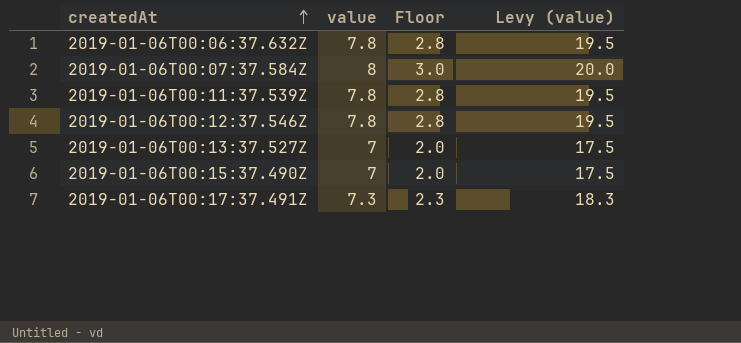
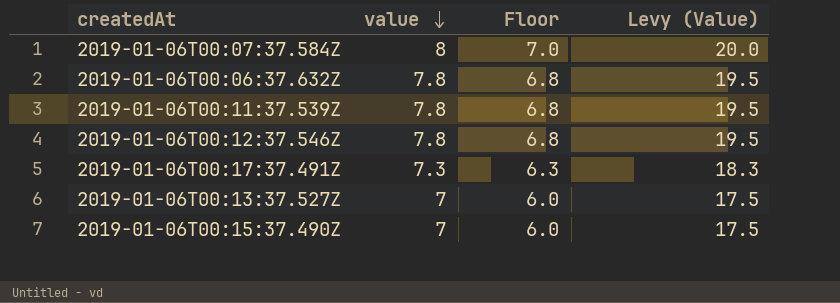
row order: createdAt ascending -> value descending
column Floor | formula: [value] - 5 -> [value] - 1
column name: Levy (value) -> Levy (Value)

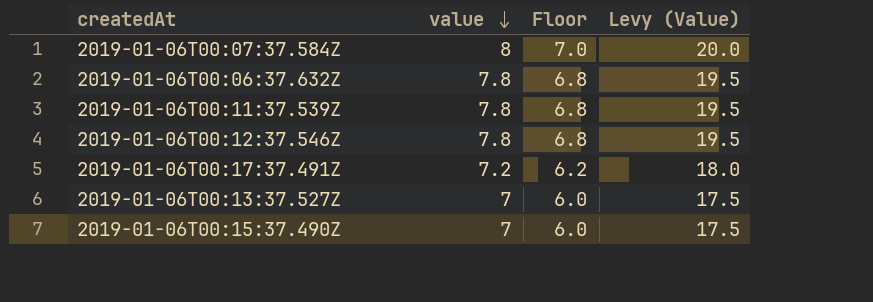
2019-01-06T00:17:37.491Z | value: 7.3 -> 7.2
2019-01-06T00:17:37.491Z | Floor: 6.3 -> 6.2
2019-01-06T00:17:37.491Z | Levy (Value): 18.3 -> 18.0

